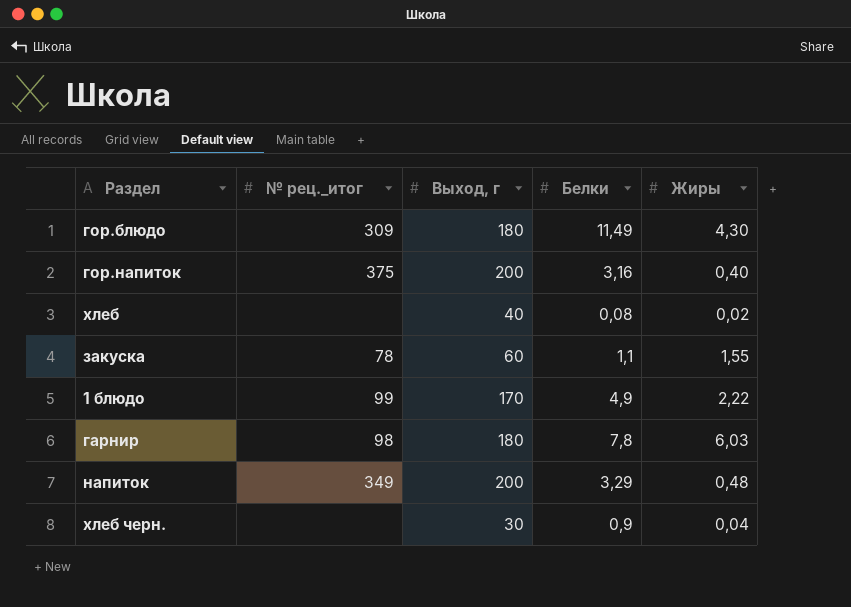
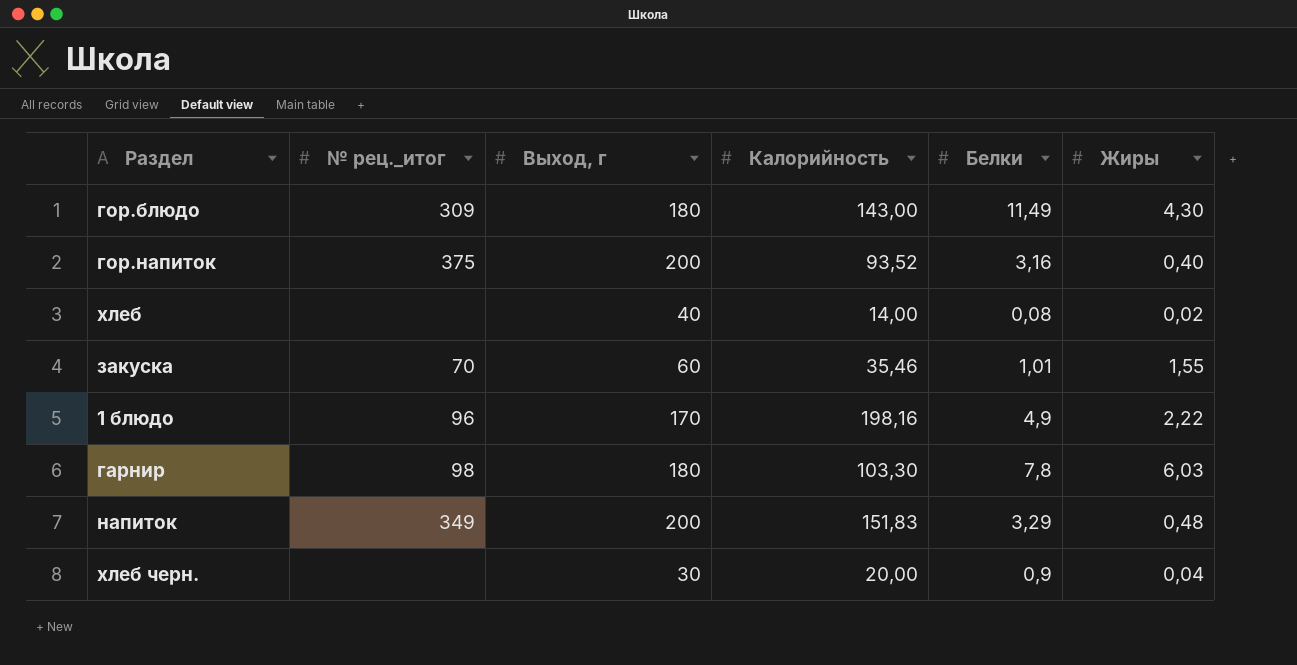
column Калорийность | position: none -> 4
закуска | № рец._итог: 78 -> 70
закуска | Белки: 1,1 -> 1,01
1 блюдо | № рец._итог: 99 -> 96

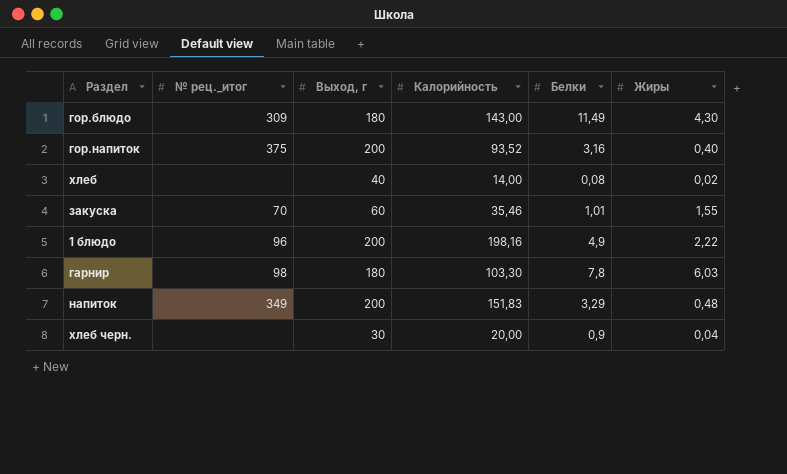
1 блюдо | Выход, г: 170 -> 200

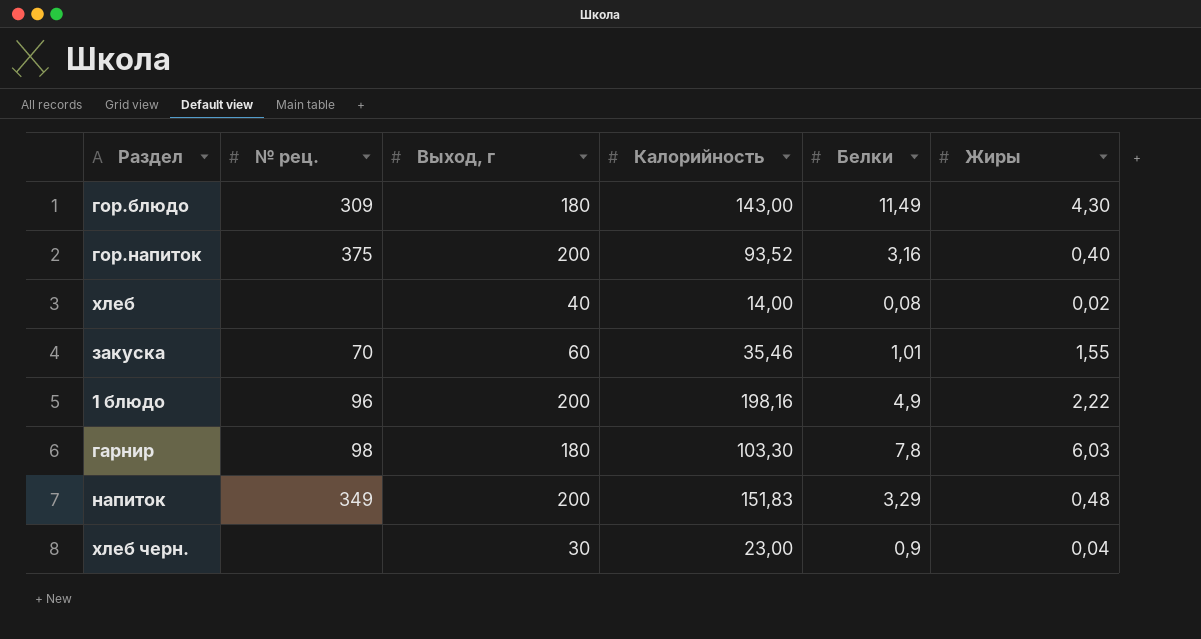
column name: № рец._итог -> № рец.
хлеб черн. | Калорийность: 20,00 -> 23,00

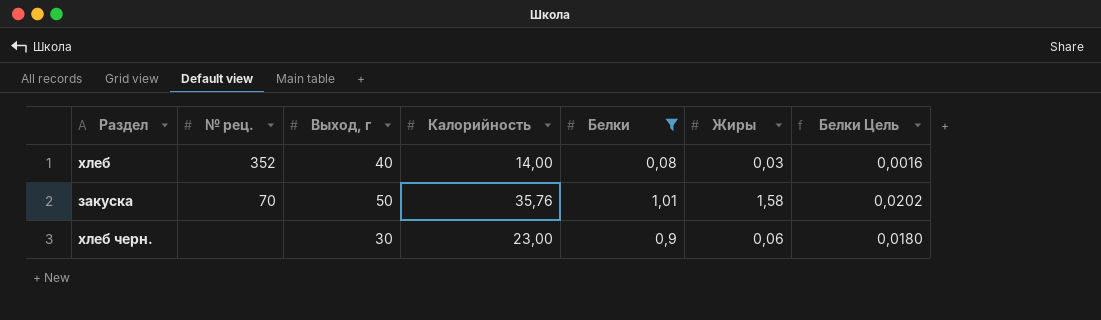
filter: none -> Белки <= 1,01
column Белки Цель | formula: none -> [Белки] * 0,02
хлеб | № рец.: none -> 352
хлеб | Жиры: 0,02 -> 0,03
закуска | Выход, г: 60 -> 50
закуска | Калорийность: 35,46 -> 35,76
закуска | Жиры: 1,55 -> 1,58
хлеб черн. | Жиры: 0,04 -> 0,06

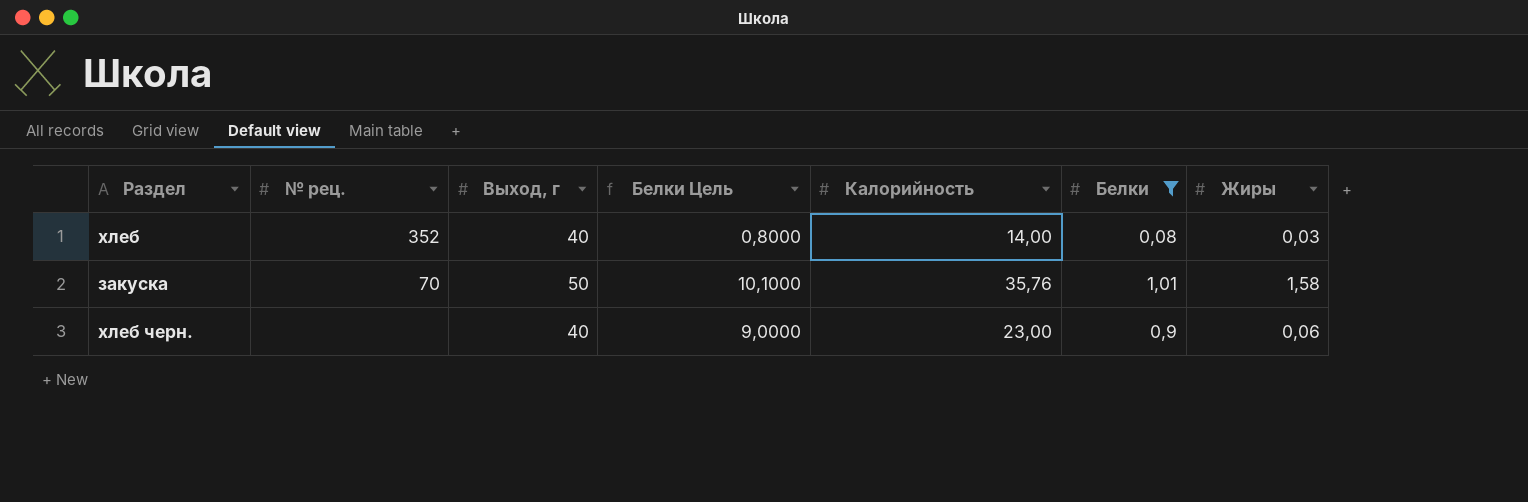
column Белки Цель | formula: [Белки] * 0,02 -> [Белки] * 10
column Белки Цель | position: 7 -> 4
хлеб черн. | Выход, г: 30 -> 40

